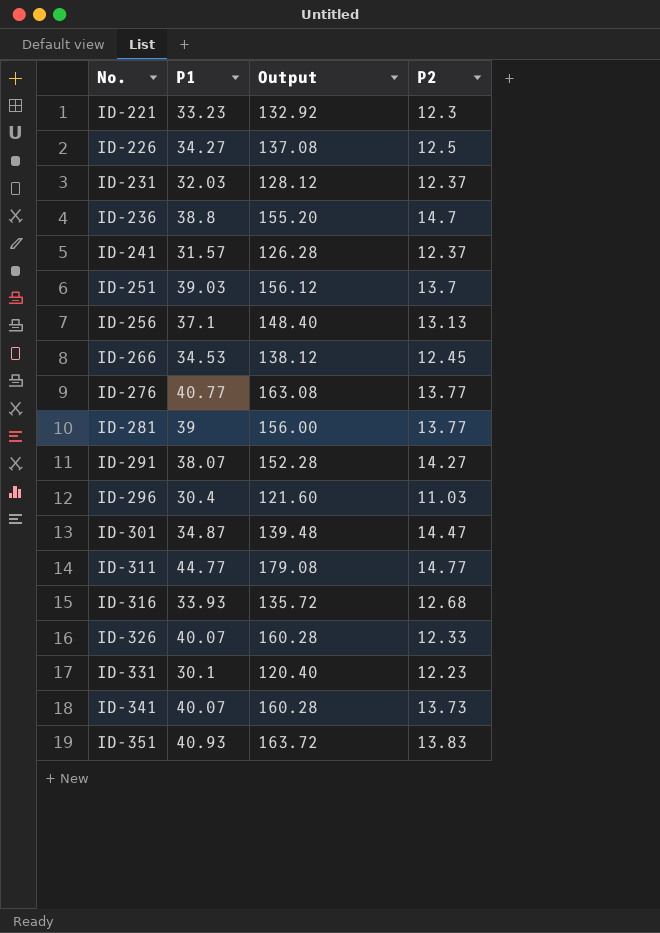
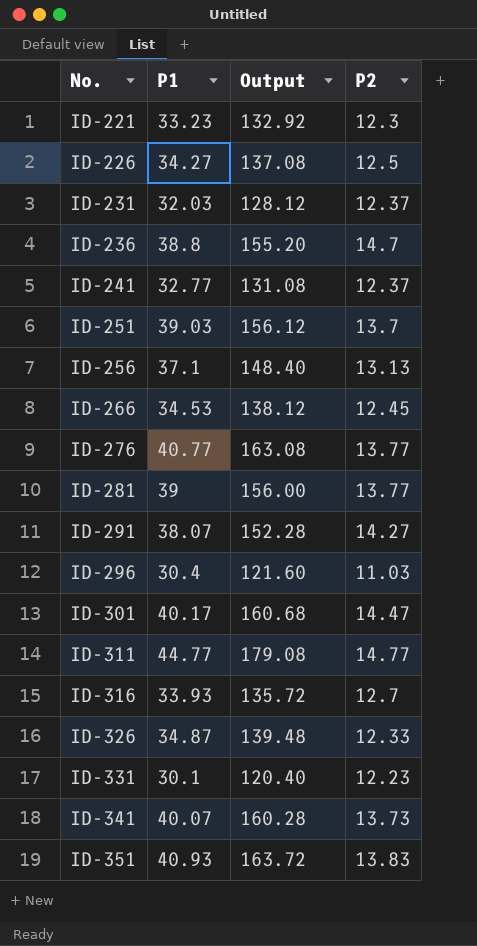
ID-241 | P1: 31.57 -> 32.77
ID-241 | Output: 126.28 -> 131.08
ID-301 | P1: 34.87 -> 40.17
ID-301 | Output: 139.48 -> 160.68
ID-316 | P2: 12.68 -> 12.7
ID-326 | P1: 40.07 -> 34.87
ID-326 | Output: 160.28 -> 139.48

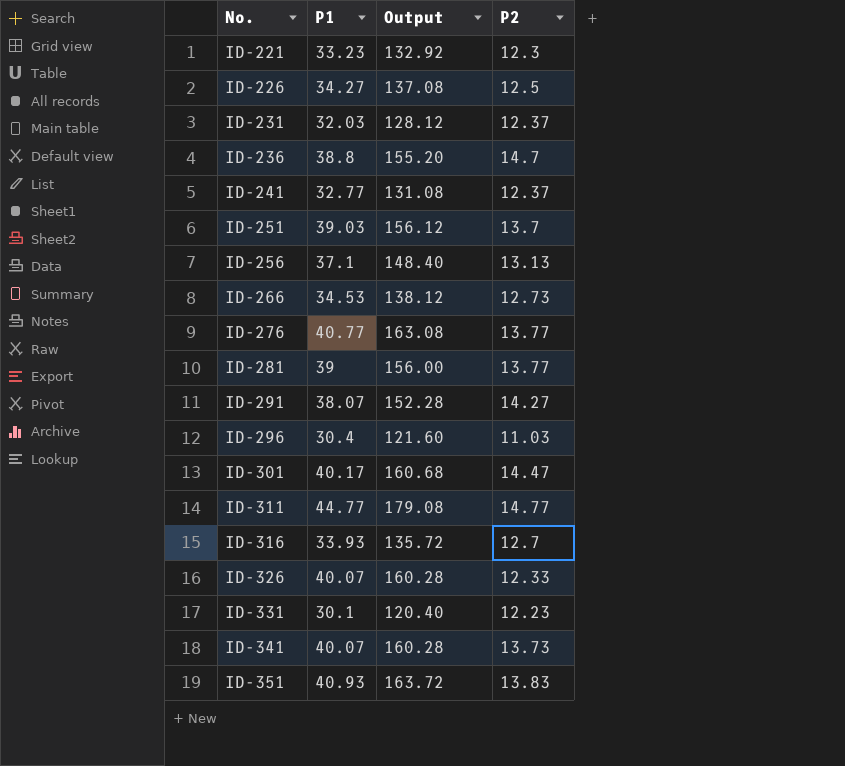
ID-266 | P2: 12.45 -> 12.73
ID-326 | P1: 34.87 -> 40.07
ID-326 | Output: 139.48 -> 160.28

